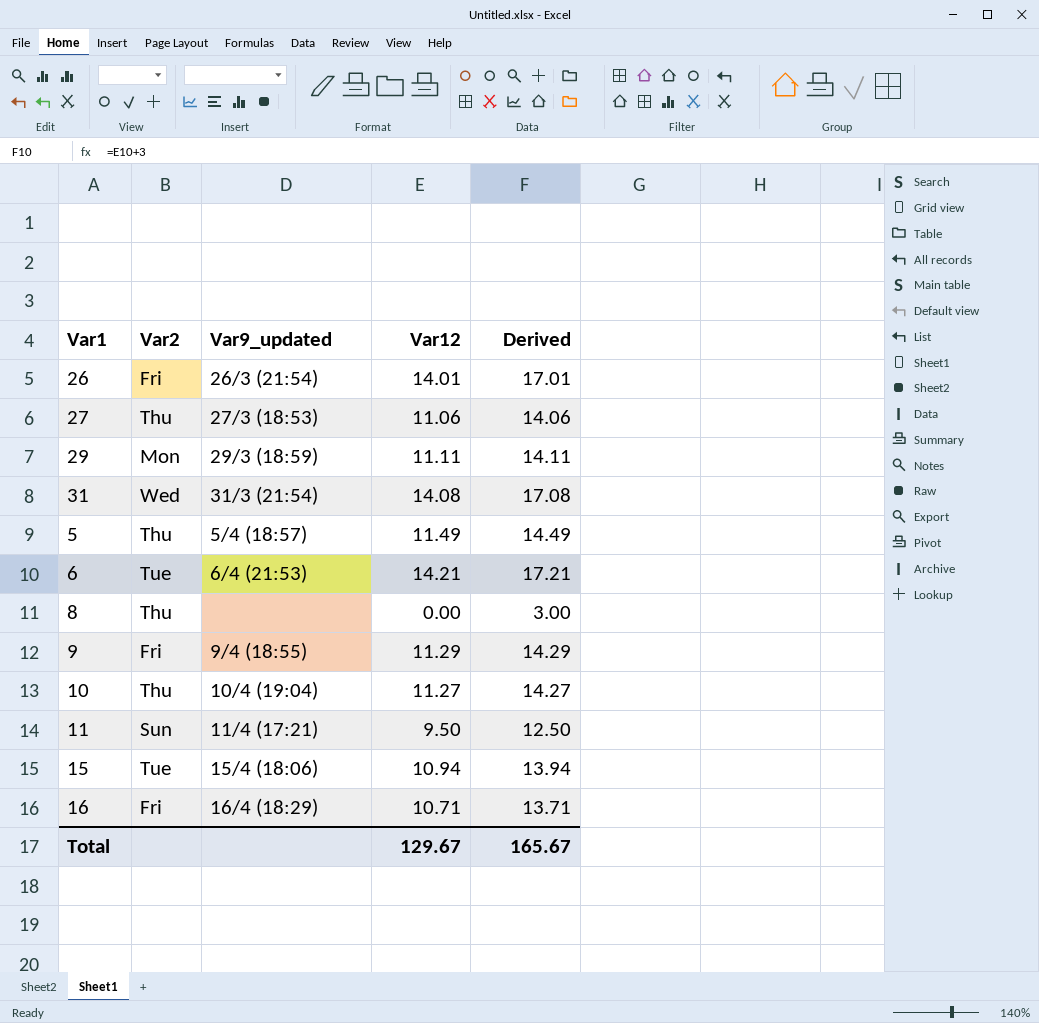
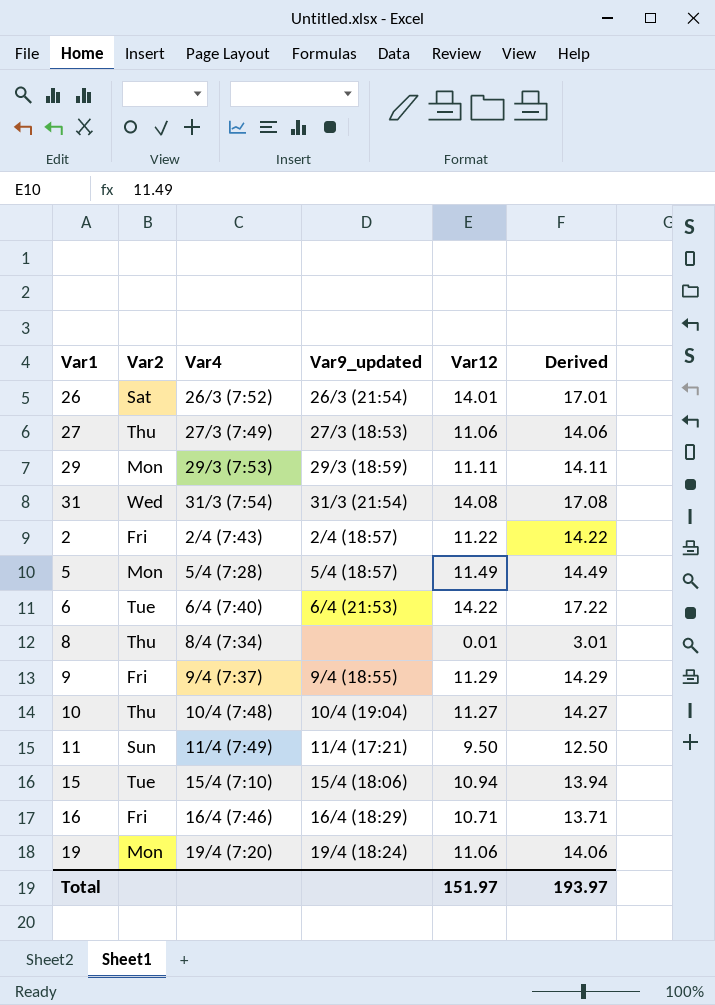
column Var4 | position: none -> 3
26 | Var2: Fri -> Sat
row 2: none -> Fri | 2/4 (7:43) | 2/4 (18:57) | 11.22 | 14.22
5 | Var2: Thu -> Mon
6 | Var12: 14.21 -> 14.22
6 | Derived: 17.21 -> 17.22
8 | Var12: 0.00 -> 0.01
8 | Derived: 3.00 -> 3.01
row 19: none -> Mon | 19/4 (7:20) | 19/4 (18:24) | 11.06 | 14.06
Total | Var12: 129.67 -> 151.97
Total | Derived: 165.67 -> 193.97

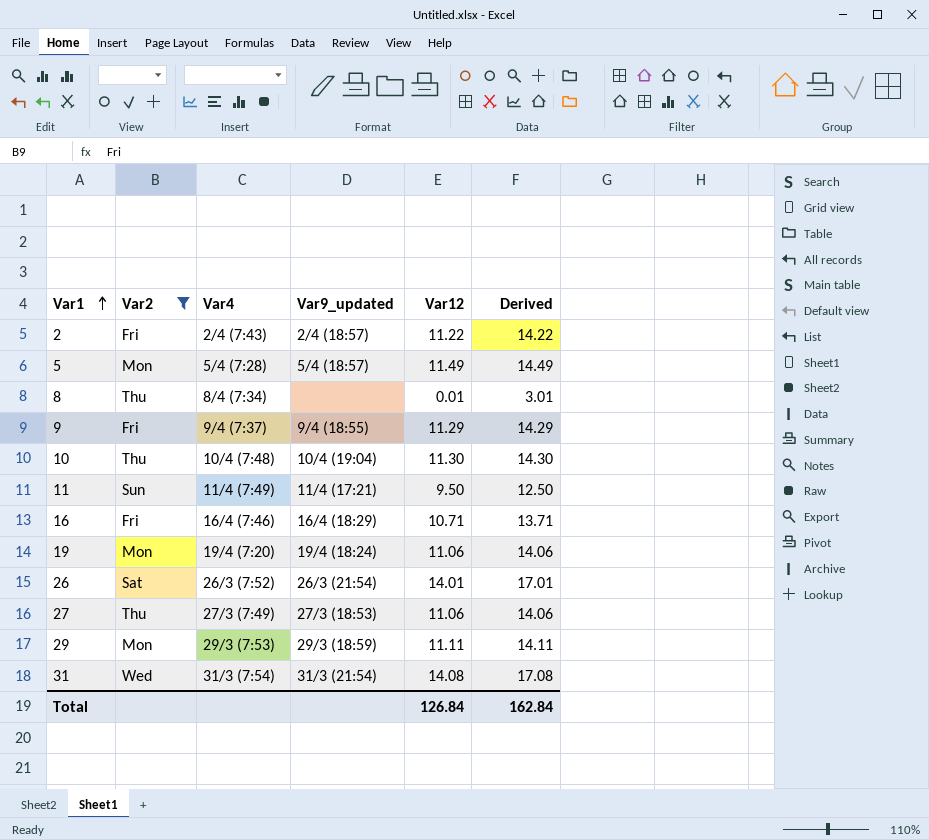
filter: none -> Var2 != Tue
row order: none -> Var1 ascending
10 | Var12: 11.27 -> 11.30
10 | Derived: 14.27 -> 14.30
Total | Var12: 151.97 -> 126.84
Total | Derived: 193.97 -> 162.84

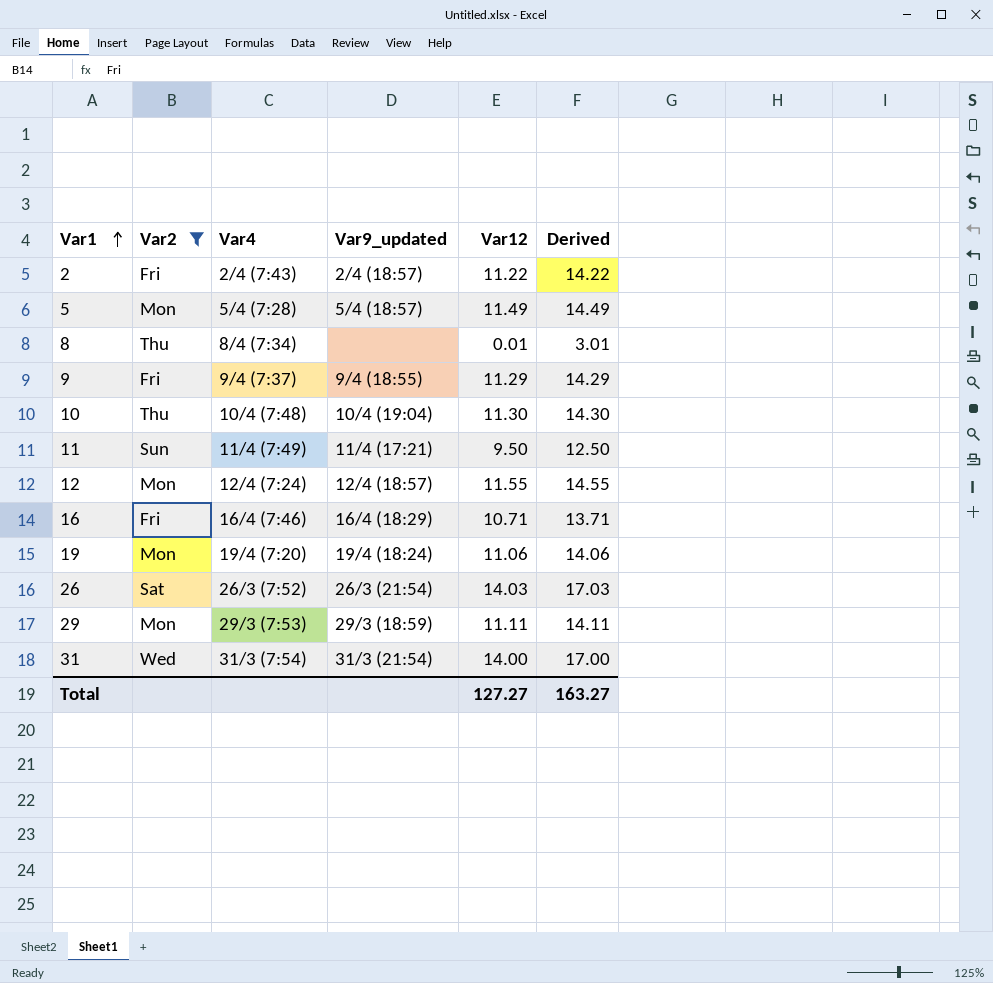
row 27: Thu | 27/3 (7:49) | 27/3 (18:53) | 11.06 | 14.06 -> none
row 12: none -> Mon | 12/4 (7:24) | 12/4 (18:57) | 11.55 | 14.55
26 | Var12: 14.01 -> 14.03
26 | Derived: 17.01 -> 17.03
31 | Var12: 14.08 -> 14.00
31 | Derived: 17.08 -> 17.00
Total | Var12: 126.84 -> 127.27
Total | Derived: 162.84 -> 163.27

